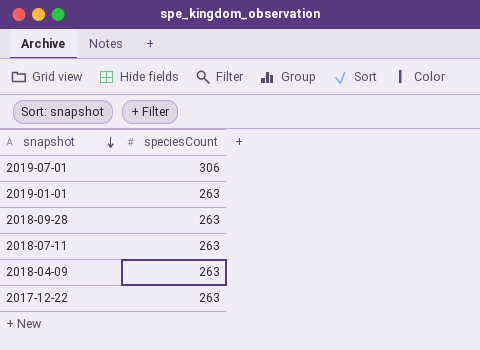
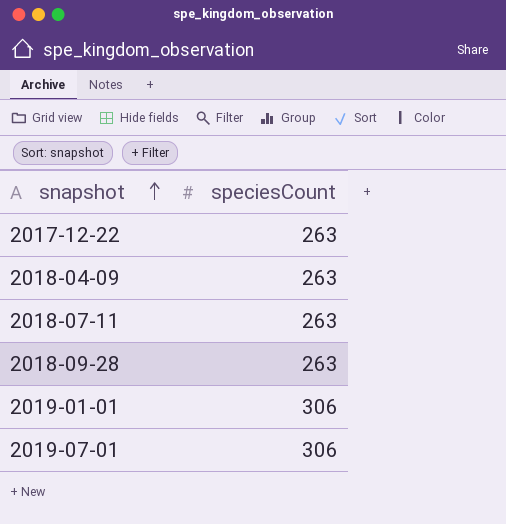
row order: snapshot descending -> snapshot ascending
2019-01-01 | speciesCount: 263 -> 306

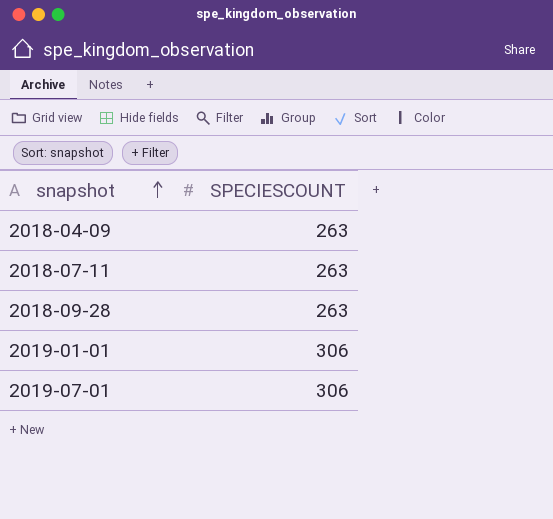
column name: speciesCount -> SPECIESCOUNT
row 2017-12-22: 263 -> none

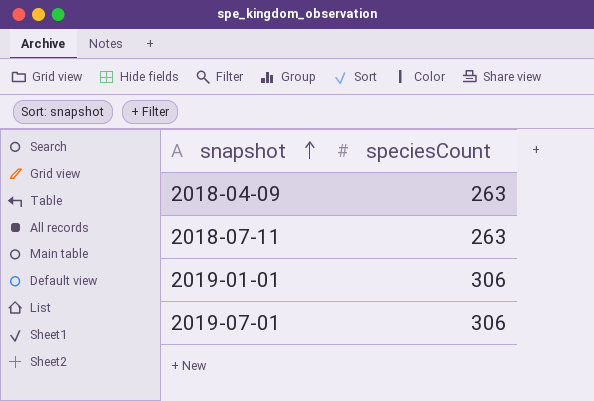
column name: SPECIESCOUNT -> speciesCount
row 2018-09-28: 263 -> none

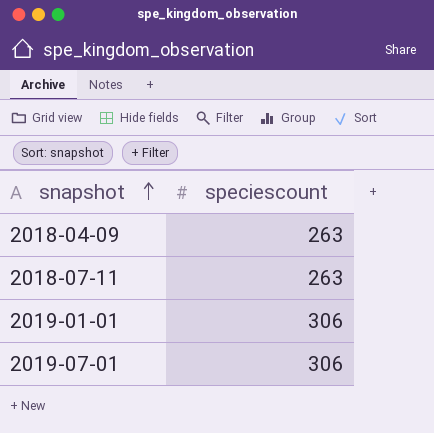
column name: speciesCount -> speciescount

